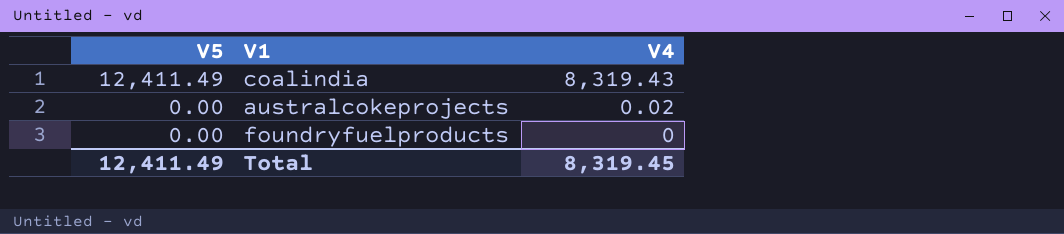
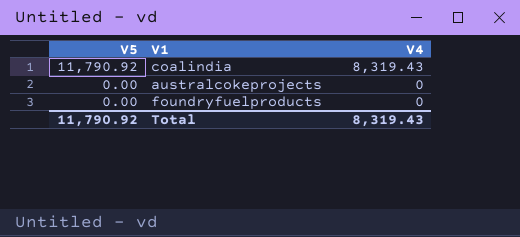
coalindia | V5: 12,411.49 -> 11,790.92
australcokeprojects | V4: 0.02 -> 0
Total | V5: 12,411.49 -> 11,790.92
Total | V4: 8,319.45 -> 8,319.43

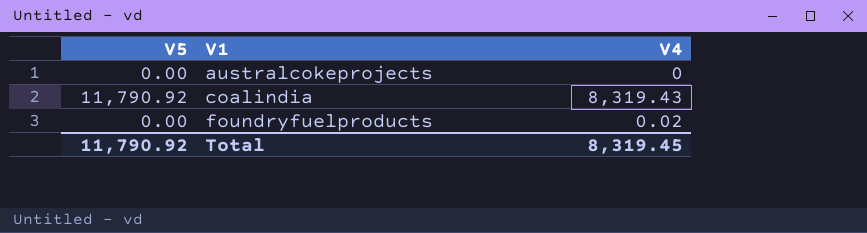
row order: V5 descending -> V1 ascending
foundryfuelproducts | V4: 0 -> 0.02
Total | V4: 8,319.43 -> 8,319.45

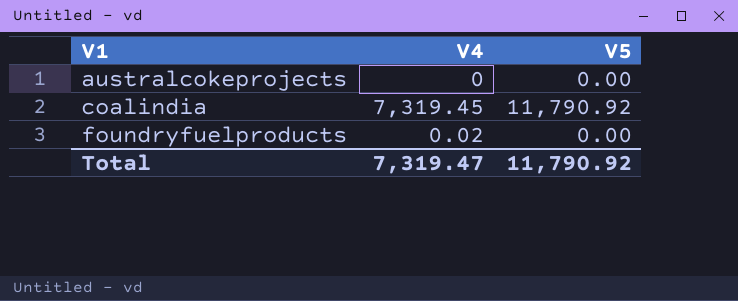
column V5 | position: 1 -> 3
coalindia | V4: 8,319.43 -> 7,319.45
Total | V4: 8,319.45 -> 7,319.47

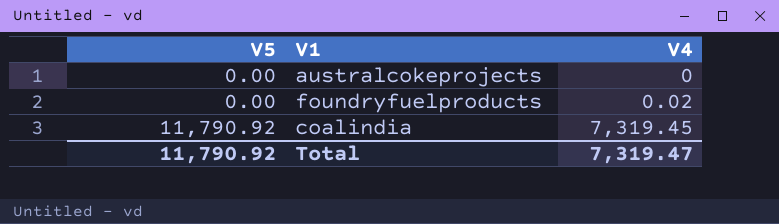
row order: V1 ascending -> V5 ascending
column V5 | position: 3 -> 1

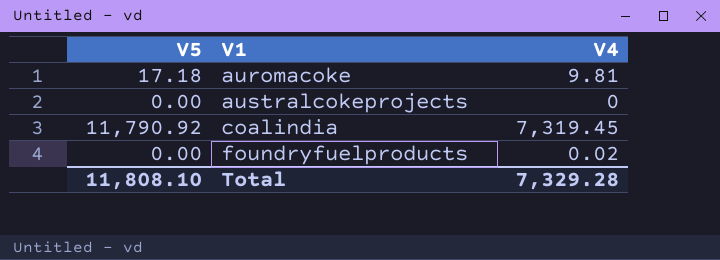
row order: V5 ascending -> V1 ascending
row auromacoke: none -> 17.18 | 9.81
Total | V5: 11,790.92 -> 11,808.10
Total | V4: 7,319.47 -> 7,329.28

